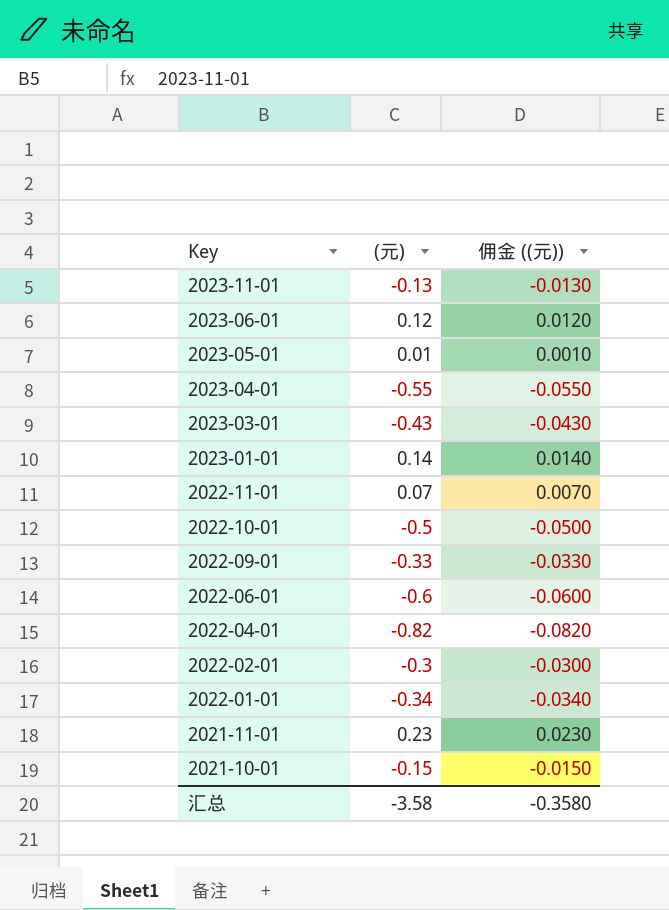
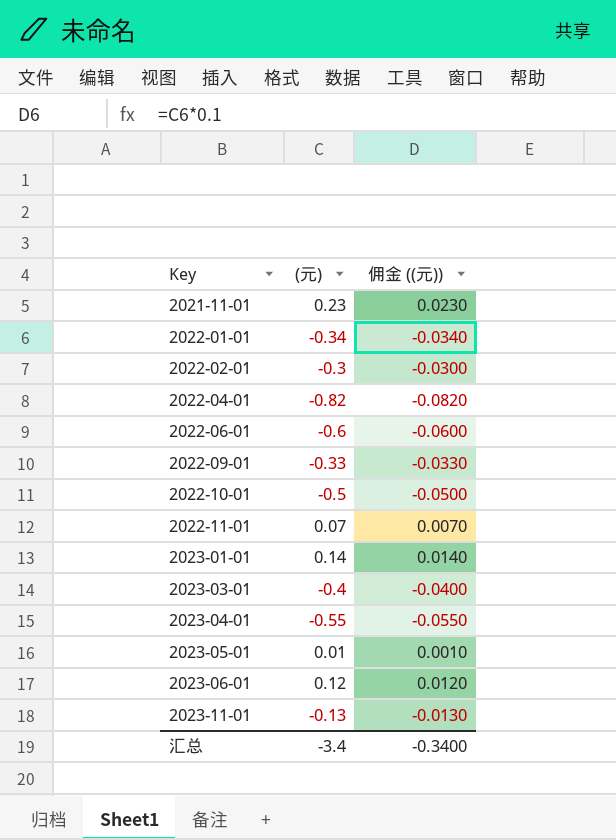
row order: Key descending -> Key ascending
row 2021-10-01: -0.15 | -0.0150 -> none
2023-03-01 | (元): -0.43 -> -0.4
2023-03-01 | 佣金 ((元)): -0.0430 -> -0.0400
汇总 | (元): -3.58 -> -3.4
汇总 | 佣金 ((元)): -0.3580 -> -0.3400

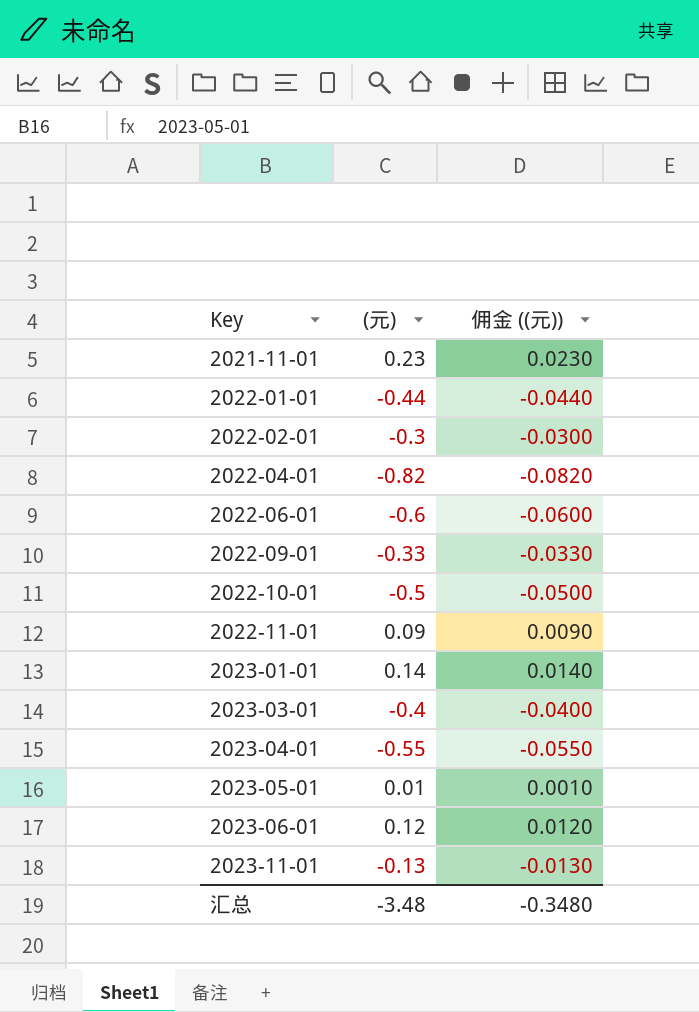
2022-01-01 | (元): -0.34 -> -0.44
2022-01-01 | 佣金 ((元)): -0.0340 -> -0.0440
2022-11-01 | (元): 0.07 -> 0.09
2022-11-01 | 佣金 ((元)): 0.0070 -> 0.0090
汇总 | (元): -3.4 -> -3.48
汇总 | 佣金 ((元)): -0.3400 -> -0.3480

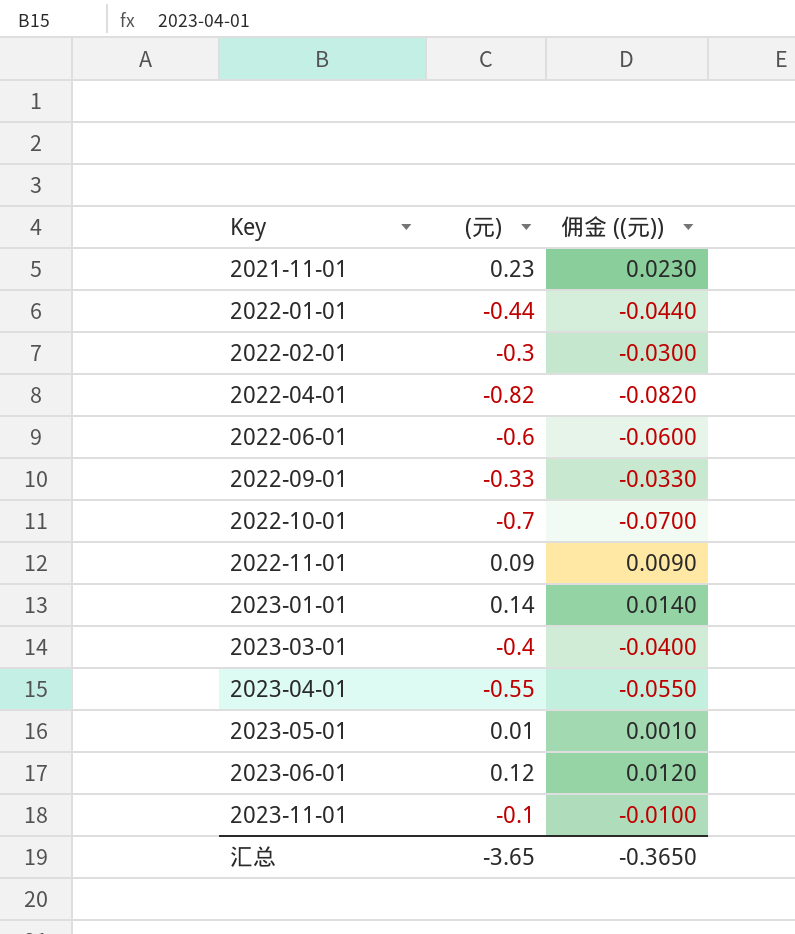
2022-10-01 | (元): -0.5 -> -0.7
2022-10-01 | 佣金 ((元)): -0.0500 -> -0.0700
2023-11-01 | (元): -0.13 -> -0.1
2023-11-01 | 佣金 ((元)): -0.0130 -> -0.0100
汇总 | (元): -3.48 -> -3.65
汇总 | 佣金 ((元)): -0.3480 -> -0.3650

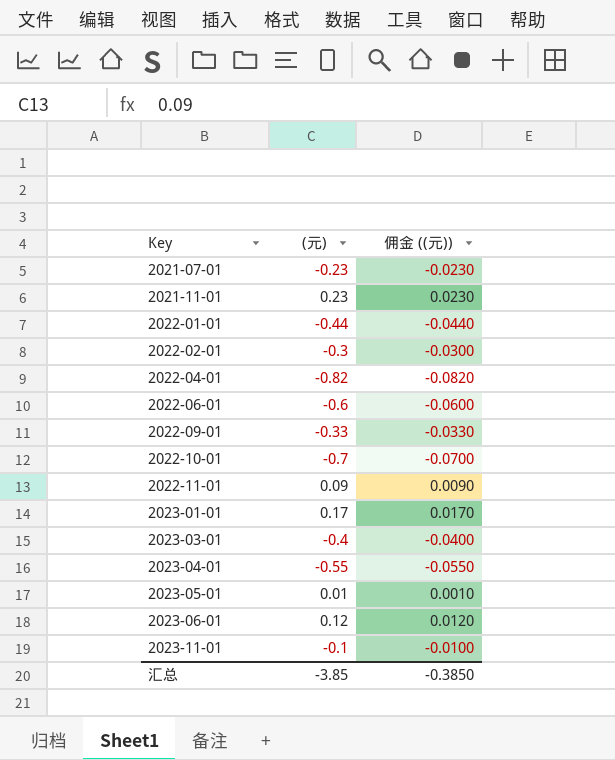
row 2021-07-01: none -> -0.23 | -0.0230
2023-01-01 | (元): 0.14 -> 0.17
2023-01-01 | 佣金 ((元)): 0.0140 -> 0.0170
汇总 | (元): -3.65 -> -3.85
汇总 | 佣金 ((元)): -0.3650 -> -0.3850

